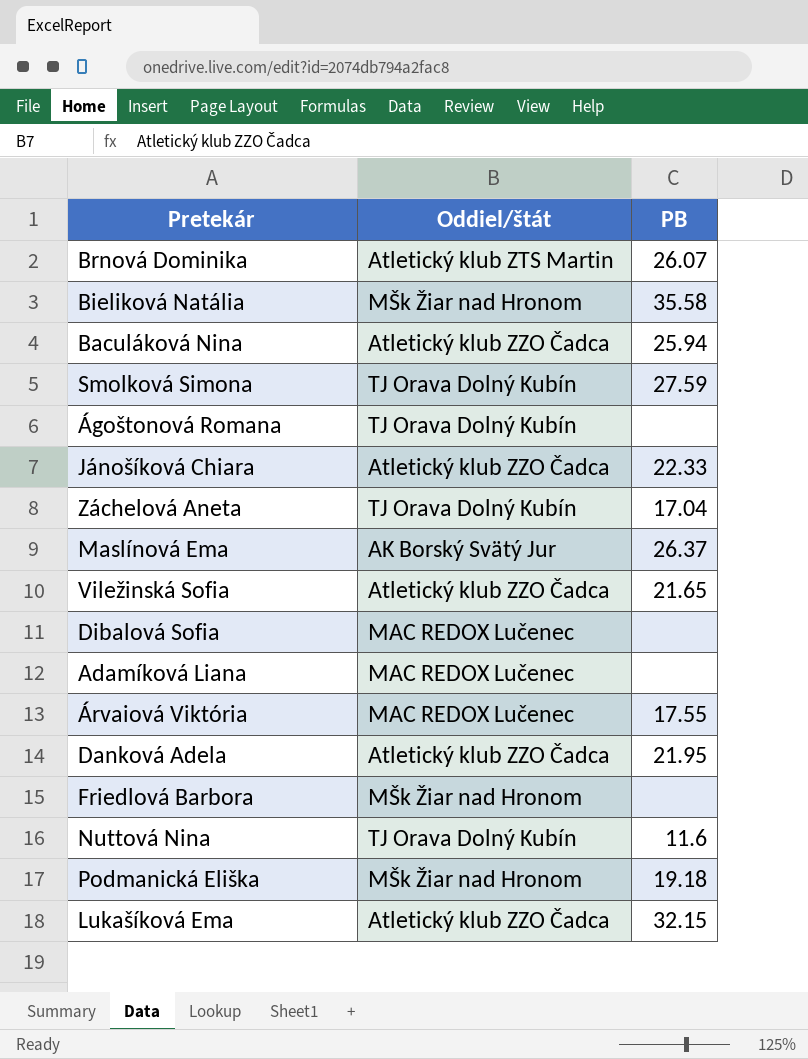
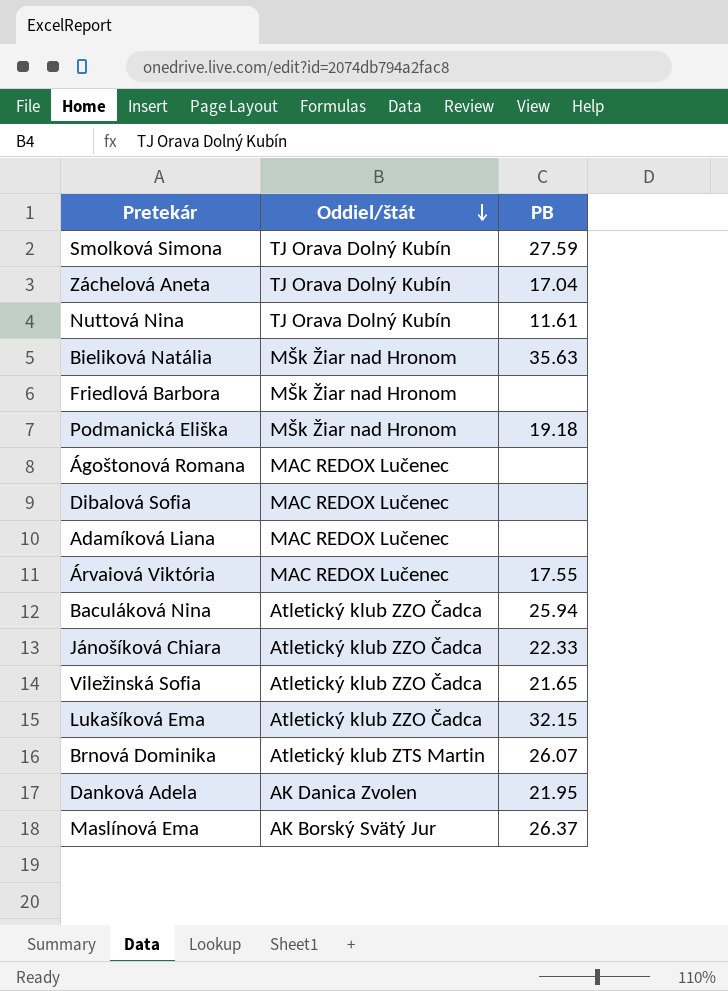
row order: none -> Oddiel/štát descending
Nuttová Nina | PB: 11.6 -> 11.61
Bieliková Natália | PB: 35.58 -> 35.63
Ágoštonová Romana | Oddiel/štát: TJ Orava Dolný Kubín -> MAC REDOX Lučenec
Danková Adela | Oddiel/štát: Atletický klub ZZO Čadca -> AK Danica Zvolen

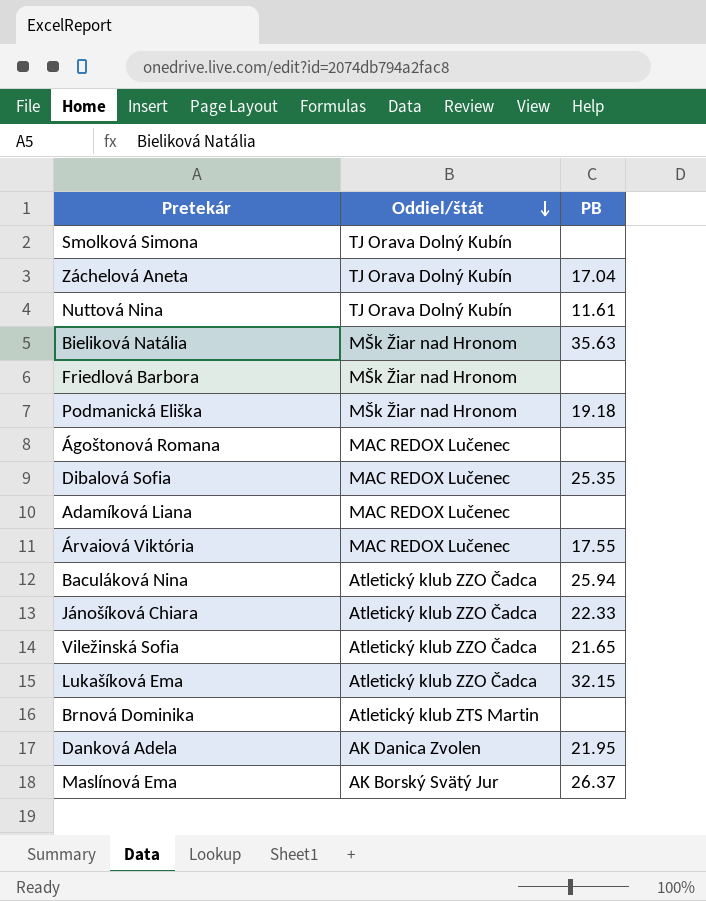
Smolková Simona | PB: 27.59 -> none
Dibalová Sofia | PB: none -> 25.35
Brnová Dominika | PB: 26.07 -> none

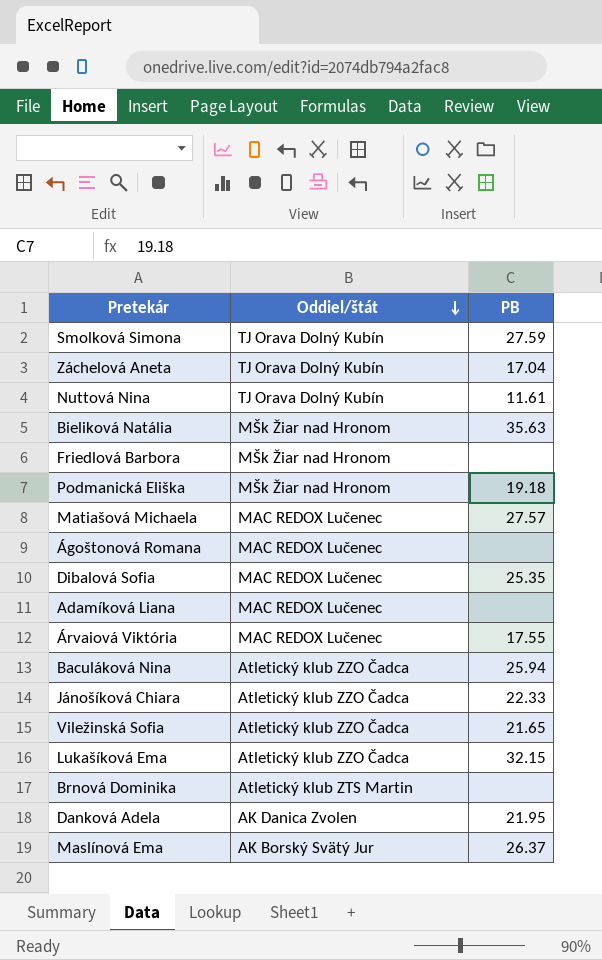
Smolková Simona | PB: none -> 27.59
row Matiašová Michaela: none -> MAC REDOX Lučenec | 27.57

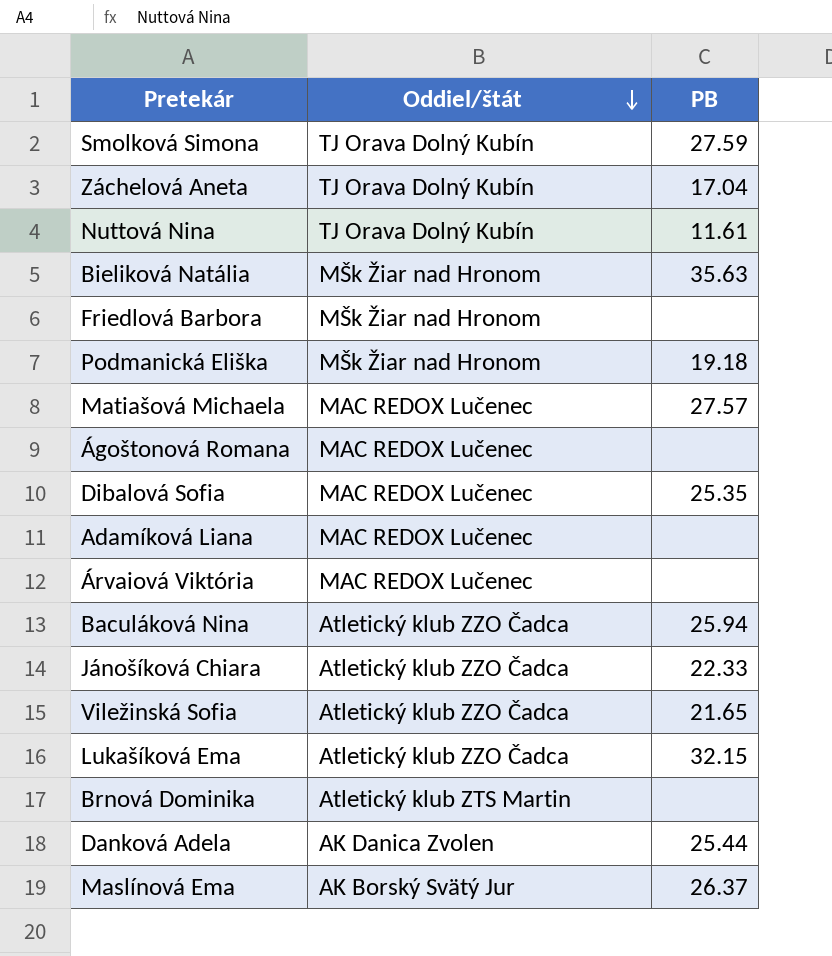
Árvaiová Viktória | PB: 17.55 -> none
Danková Adela | PB: 21.95 -> 25.44

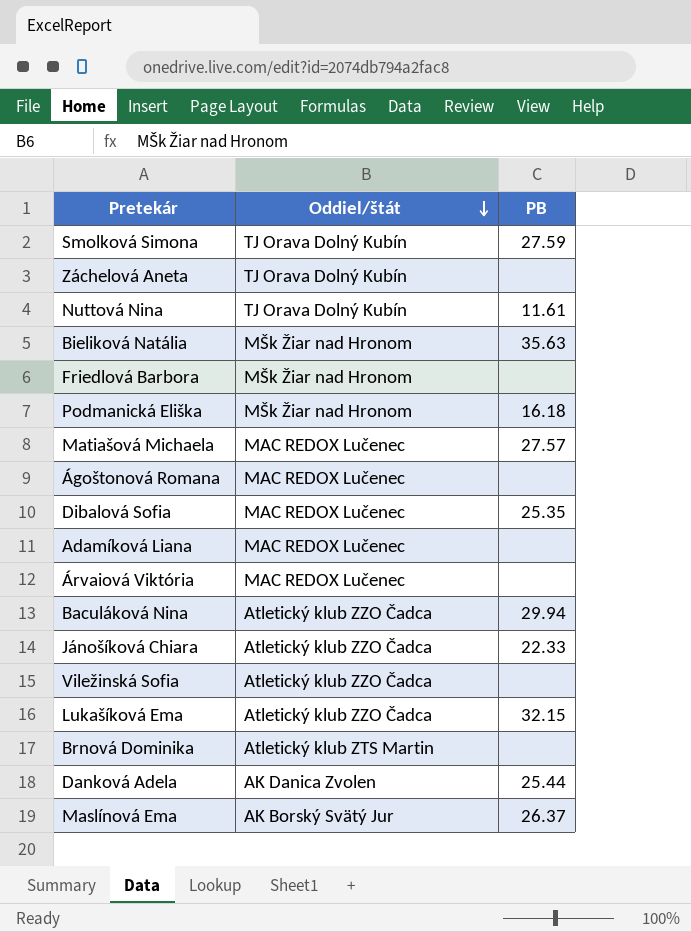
Záchelová Aneta | PB: 17.04 -> none
Podmanická Eliška | PB: 19.18 -> 16.18
Baculáková Nina | PB: 25.94 -> 29.94
Viležinská Sofia | PB: 21.65 -> none

